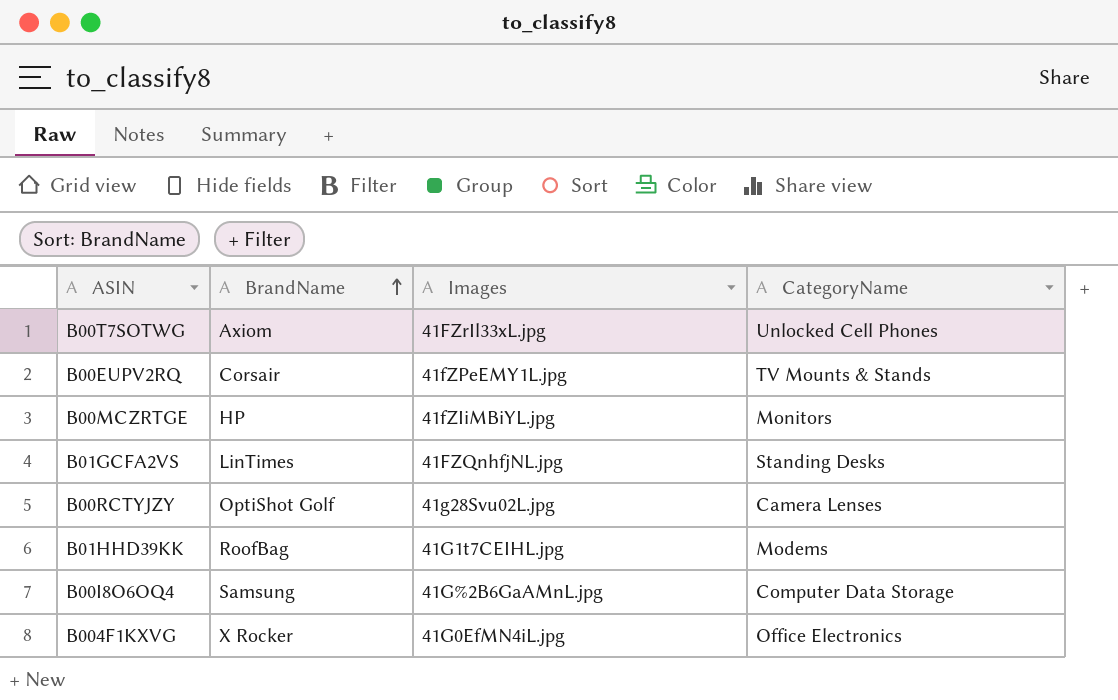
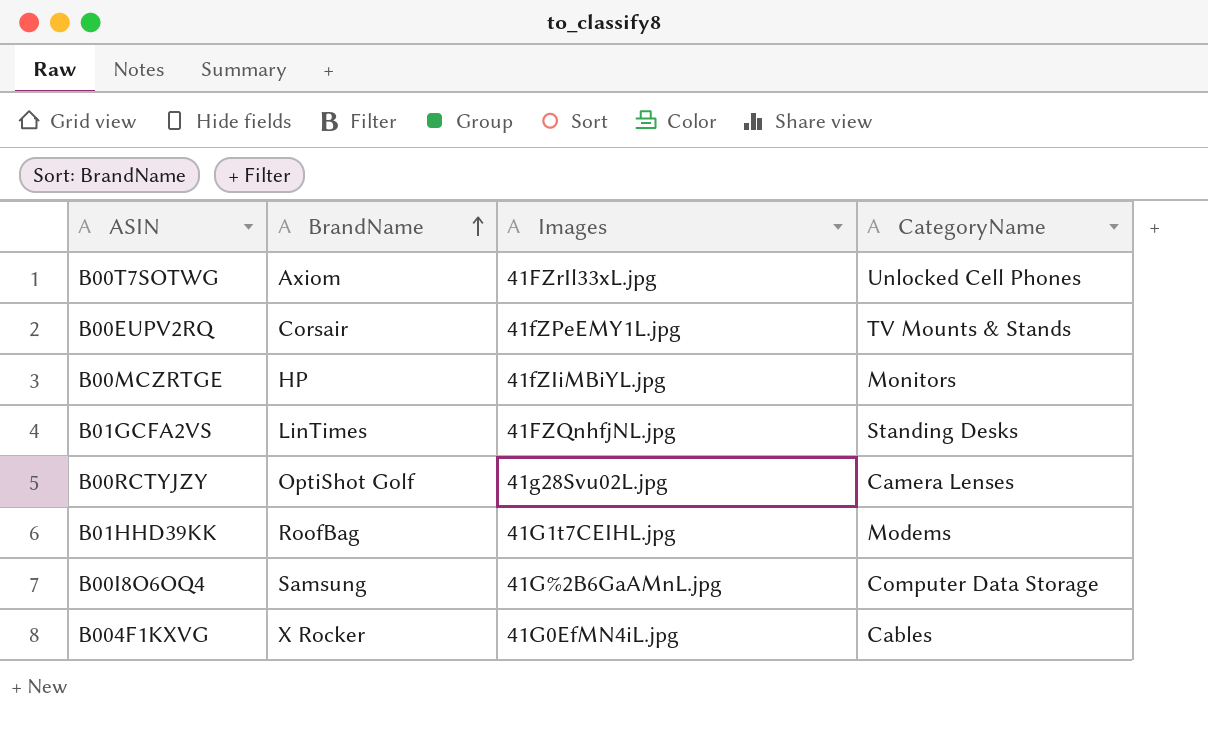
B004F1KXVG | CategoryName: Office Electronics -> Cables

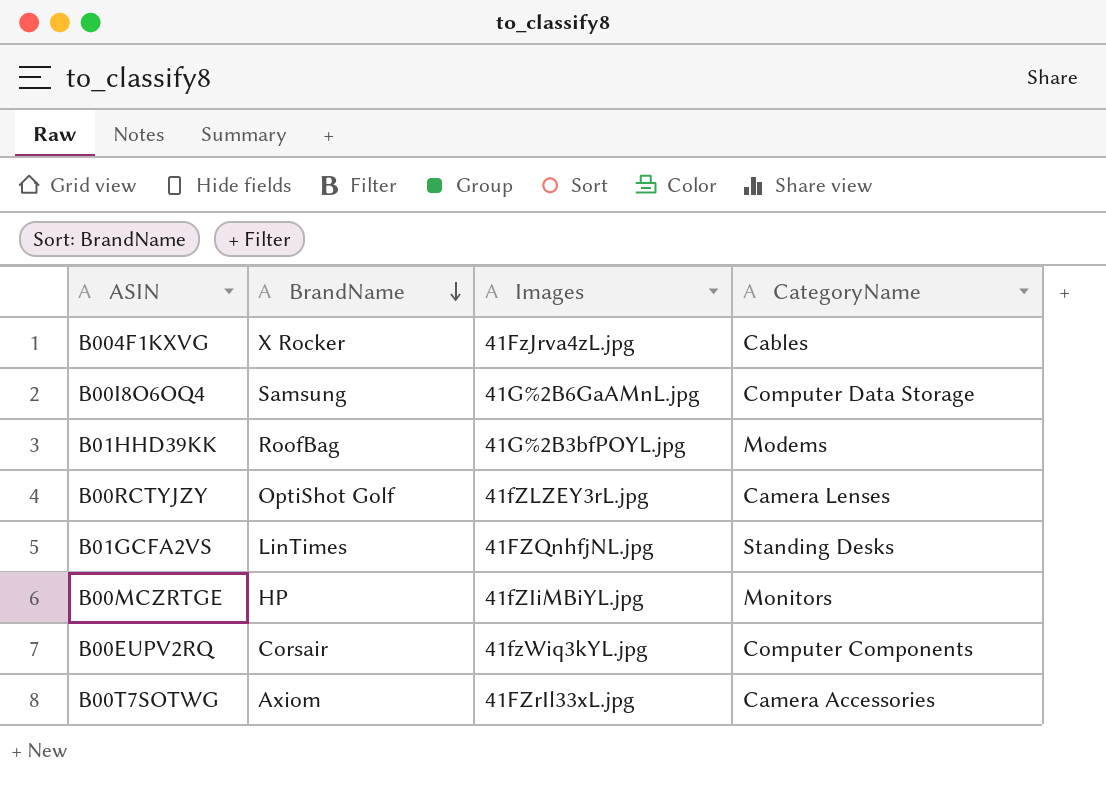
row order: BrandName ascending -> BrandName descending
B004F1KXVG | Images: 41G0EfMN4iL.jpg -> 41FzJrva4zL.jpg
B01HHD39KK | Images: 41G1t7CEIHL.jpg -> 41G%2B3bfPOYL.jpg
B00RCTYJZY | Images: 41g28Svu02L.jpg -> 41fZLZEY3rL.jpg
B00EUPV2RQ | Images: 41fZPeEMY1L.jpg -> 41fzWiq3kYL.jpg
B00EUPV2RQ | CategoryName: TV Mounts & Stands -> Computer Components
B00T7SOTWG | CategoryName: Unlocked Cell Phones -> Camera Accessories

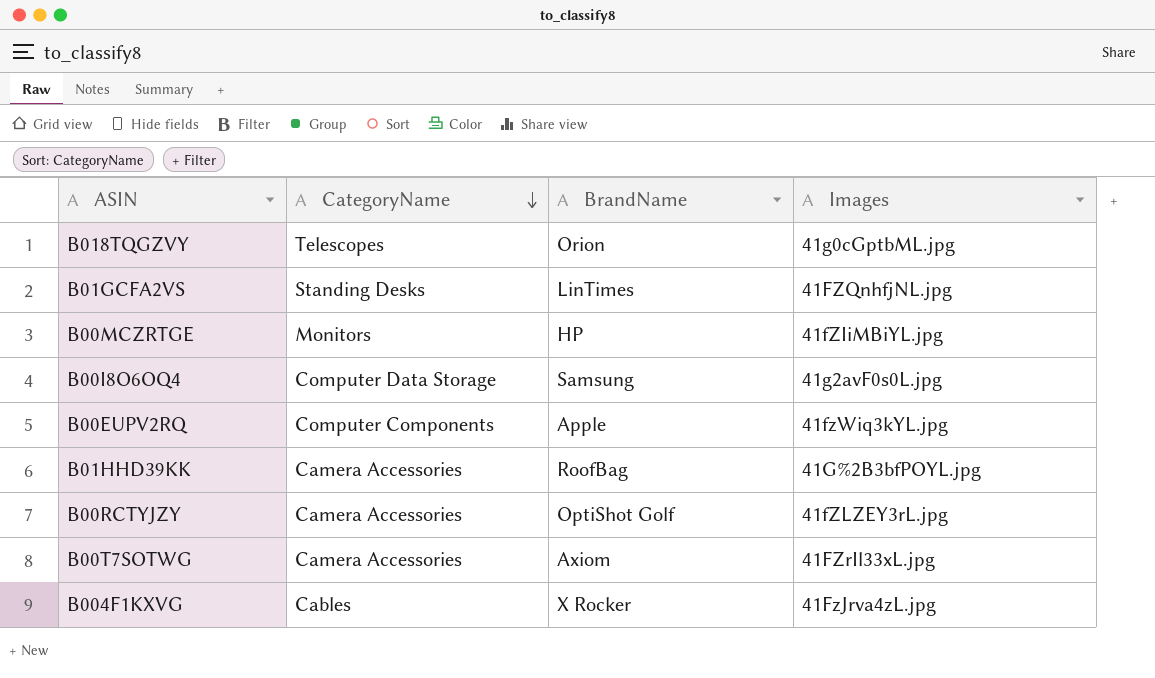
row order: BrandName descending -> CategoryName descending
column CategoryName | position: 4 -> 2
row B018TQGZVY: none -> Telescopes | Orion | 41g0cGptbML.jpg
B00I8O6OQ4 | Images: 41G%2B6GaAMnL.jpg -> 41g2avF0s0L.jpg
B00EUPV2RQ | BrandName: Corsair -> Apple
B01HHD39KK | CategoryName: Modems -> Camera Accessories
B00RCTYJZY | CategoryName: Camera Lenses -> Camera Accessories

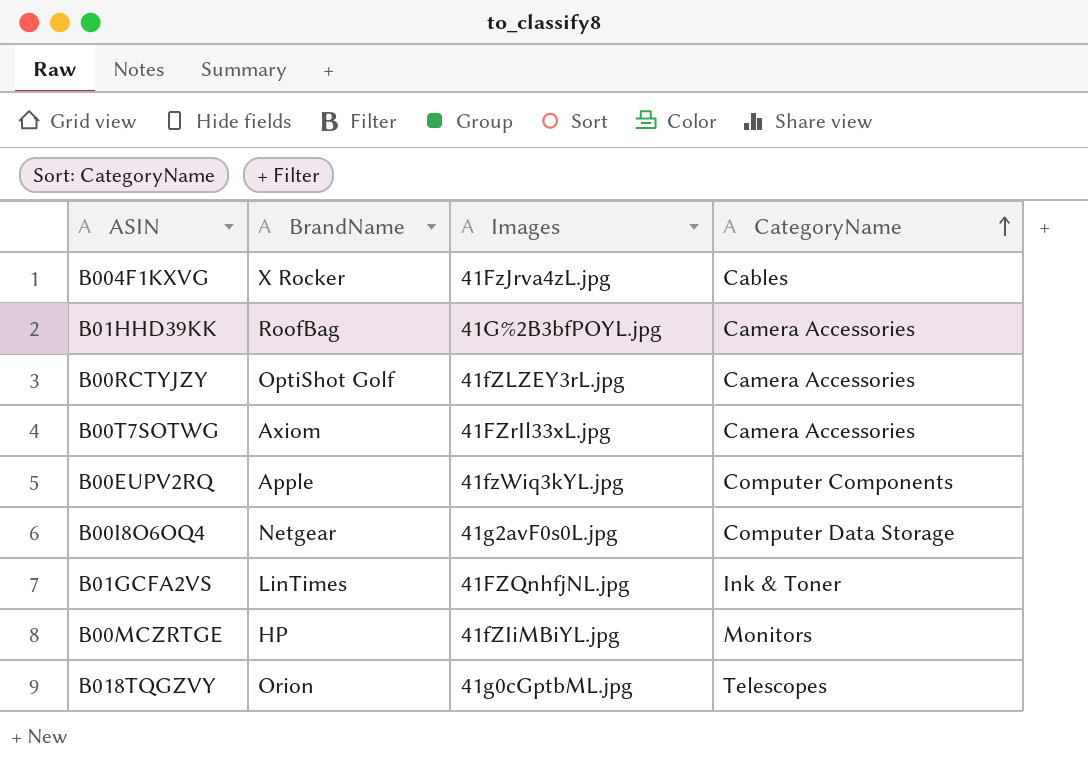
row order: CategoryName descending -> CategoryName ascending
column CategoryName | position: 2 -> 4
B00I8O6OQ4 | BrandName: Samsung -> Netgear
B01GCFA2VS | CategoryName: Standing Desks -> Ink & Toner

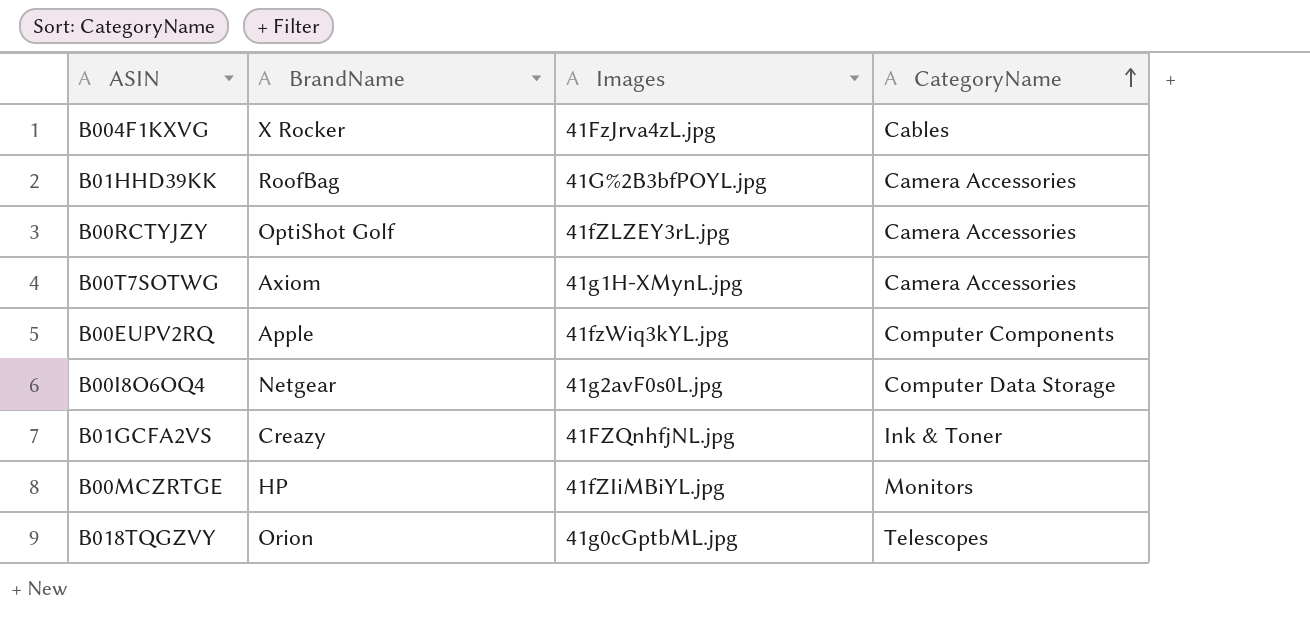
B00T7SOTWG | Images: 41FZrIl33xL.jpg -> 41g1H-XMynL.jpg
B01GCFA2VS | BrandName: LinTimes -> Creazy

